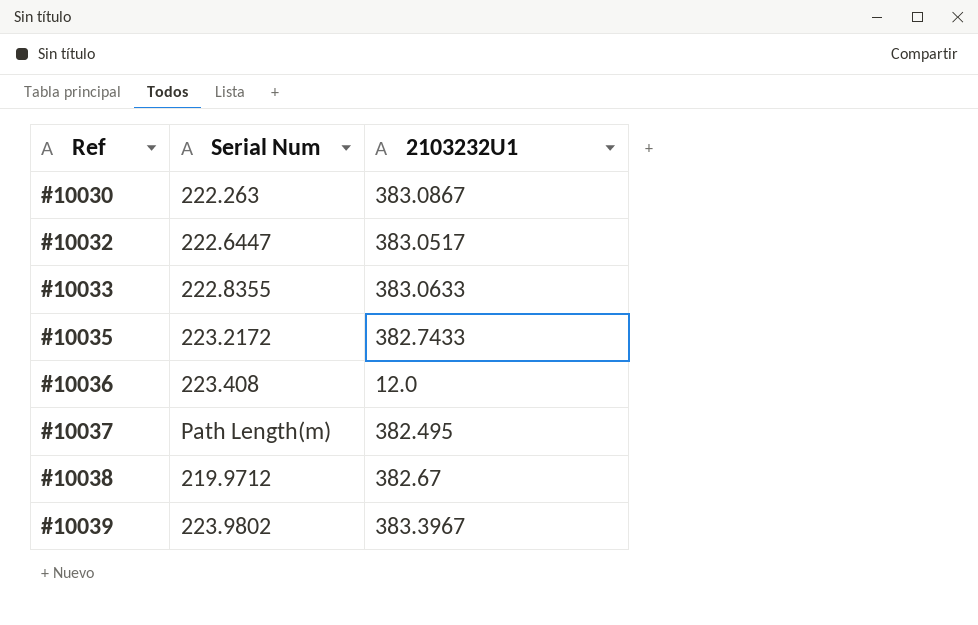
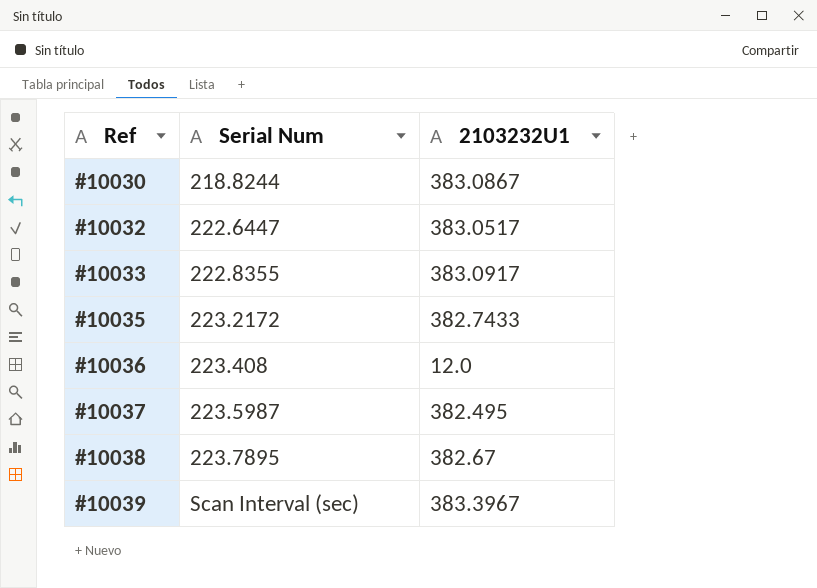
#10030 | Serial Num: 222.263 -> 218.8244
#10033 | 2103232U1: 383.0633 -> 383.0917
#10037 | Serial Num: Path Length(m) -> 223.5987
#10038 | Serial Num: 219.9712 -> 223.7895
#10039 | Serial Num: 223.9802 -> Scan Interval (sec)

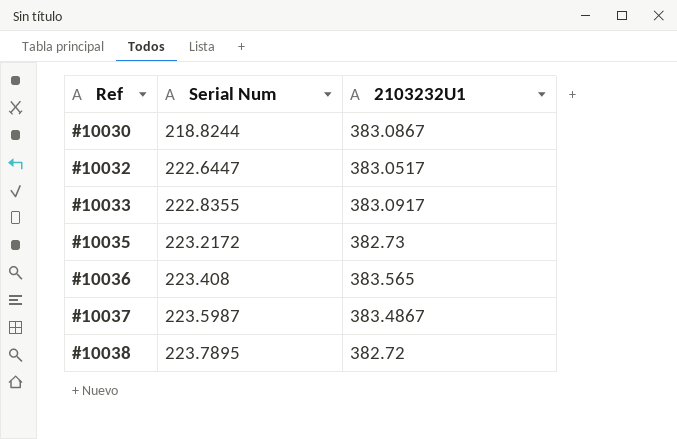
row #10039: Scan Interval (sec) | 383.3967 -> none
#10035 | 2103232U1: 382.7433 -> 382.73
#10036 | 2103232U1: 12.0 -> 383.565
#10037 | 2103232U1: 382.495 -> 383.4867
#10038 | 2103232U1: 382.67 -> 382.72

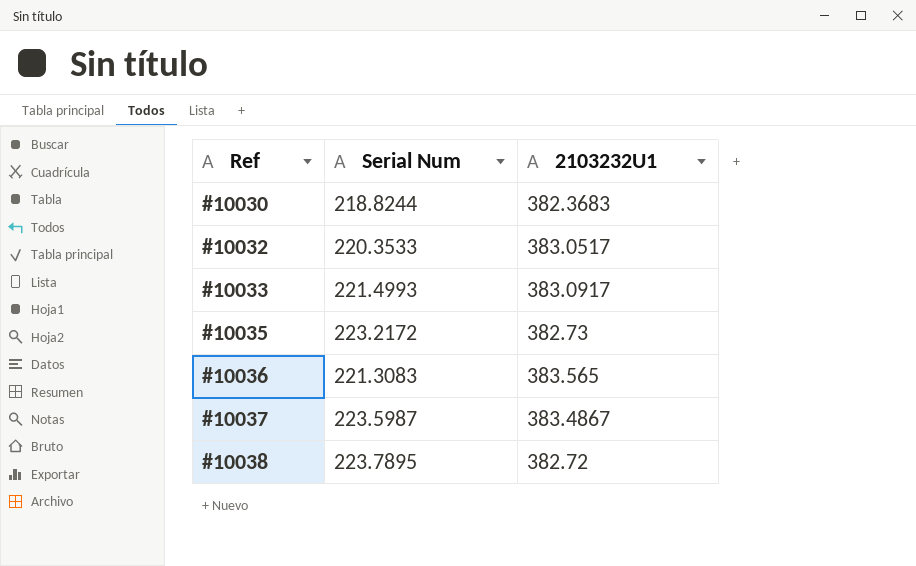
#10030 | 2103232U1: 383.0867 -> 382.3683
#10032 | Serial Num: 222.6447 -> 220.3533
#10033 | Serial Num: 222.8355 -> 221.4993
#10036 | Serial Num: 223.408 -> 221.3083

